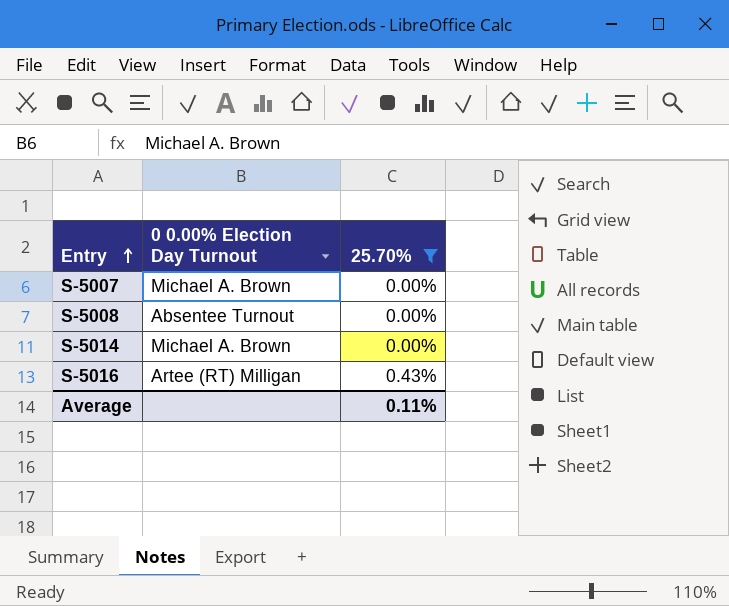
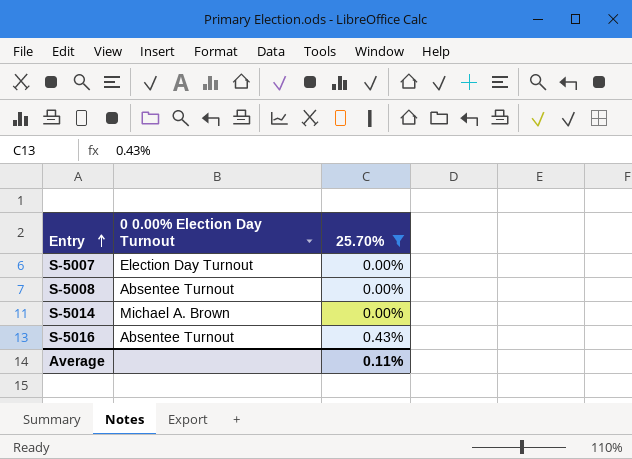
S-5007 | 0 0.00% Election Day Turnout: Michael A. Brown -> Election Day Turnout
S-5016 | 0 0.00% Election Day Turnout: Artee (RT) Milligan -> Absentee Turnout

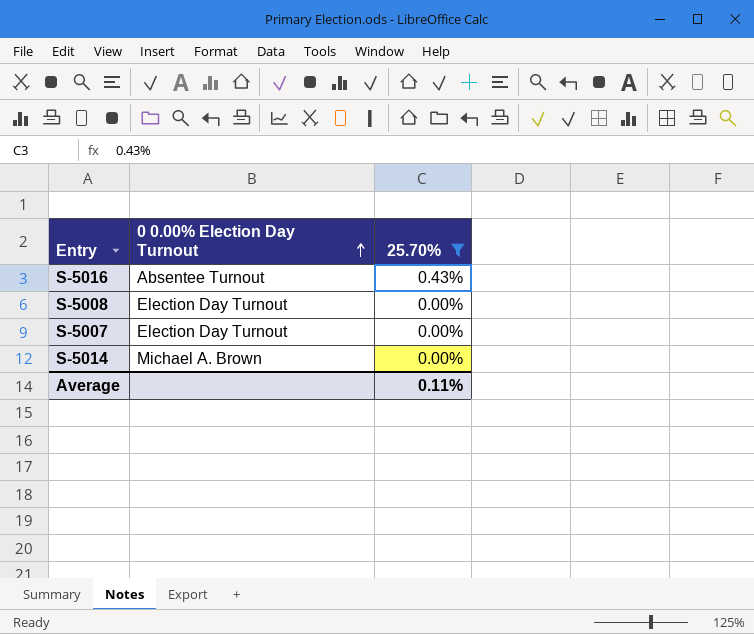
row order: Entry ascending -> 0 0.00% Election Day Turnout ascending
S-5008 | 0 0.00% Election Day Turnout: Absentee Turnout -> Election Day Turnout

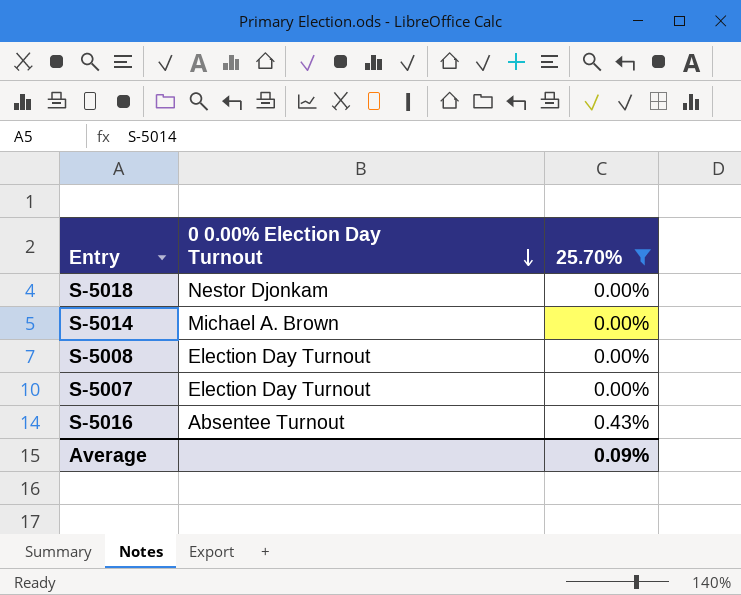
row order: 0 0.00% Election Day Turnout ascending -> 0 0.00% Election Day Turnout descending
row S-5018: none -> Nestor Djonkam | 0.00%
Average | 25.70%: 0.11% -> 0.09%

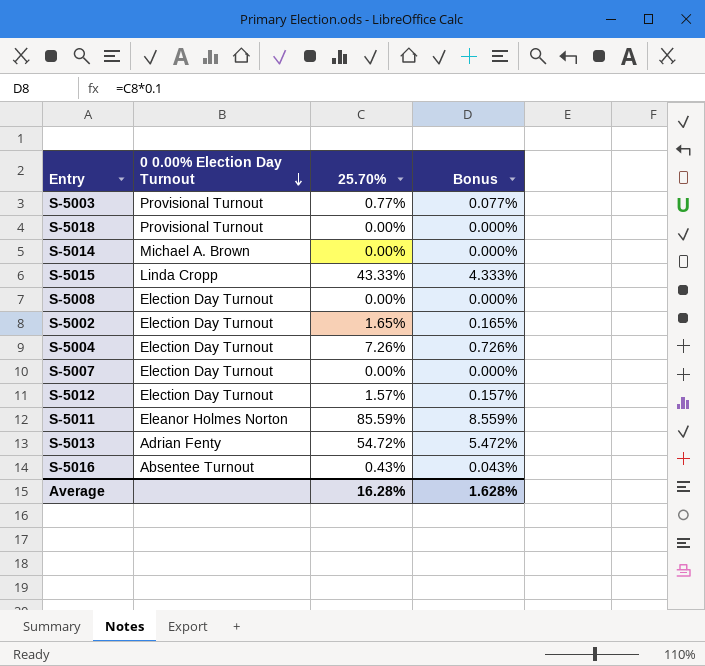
filter: 25.70% <= 0.43% -> none
column Bonus | formula: none -> [25.70%] * 0.1
S-5018 | 0 0.00% Election Day Turnout: Nestor Djonkam -> Provisional Turnout
Average | 25.70%: 0.09% -> 16.28%

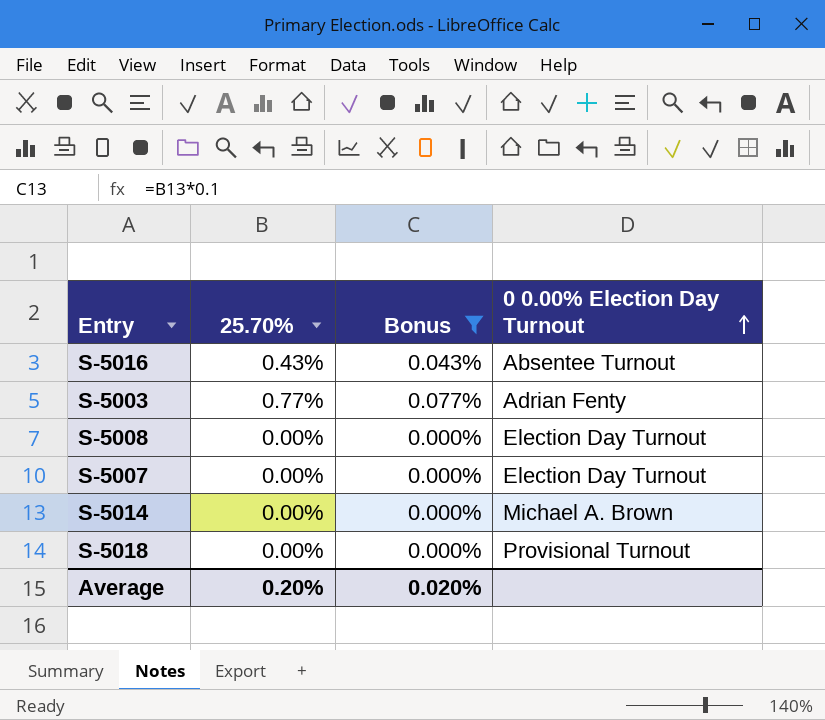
filter: none -> Bonus <= 0.077%
row order: 0 0.00% Election Day Turnout descending -> 0 0.00% Election Day Turnout ascending
column 0 0.00% Election Day Turnout | position: 2 -> 4
S-5003 | 0 0.00% Election Day Turnout: Provisional Turnout -> Adrian Fenty
Average | 25.70%: 16.28% -> 0.20%
Average | Bonus: 1.628% -> 0.020%

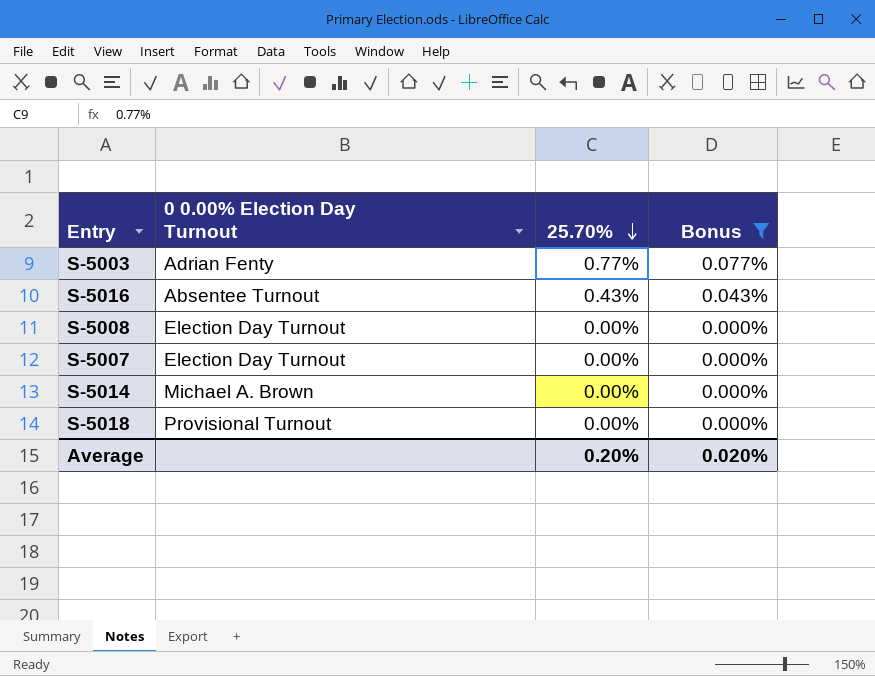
row order: 0 0.00% Election Day Turnout ascending -> 25.70% descending
column 0 0.00% Election Day Turnout | position: 4 -> 2

